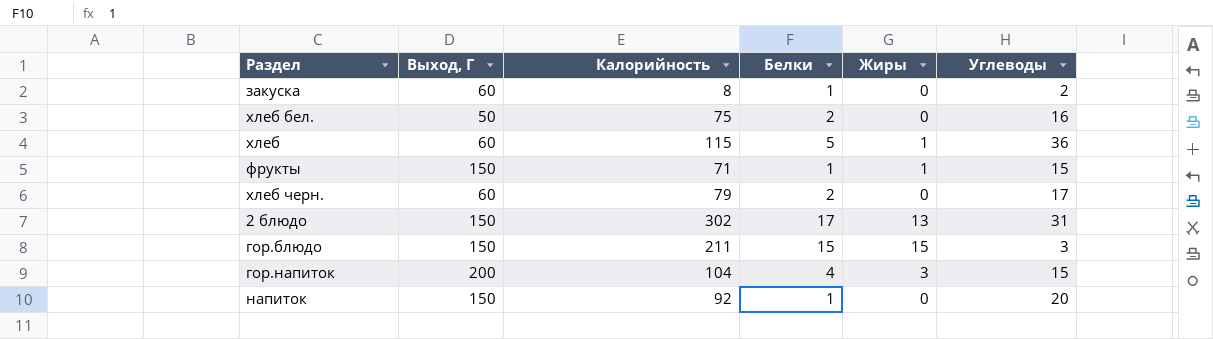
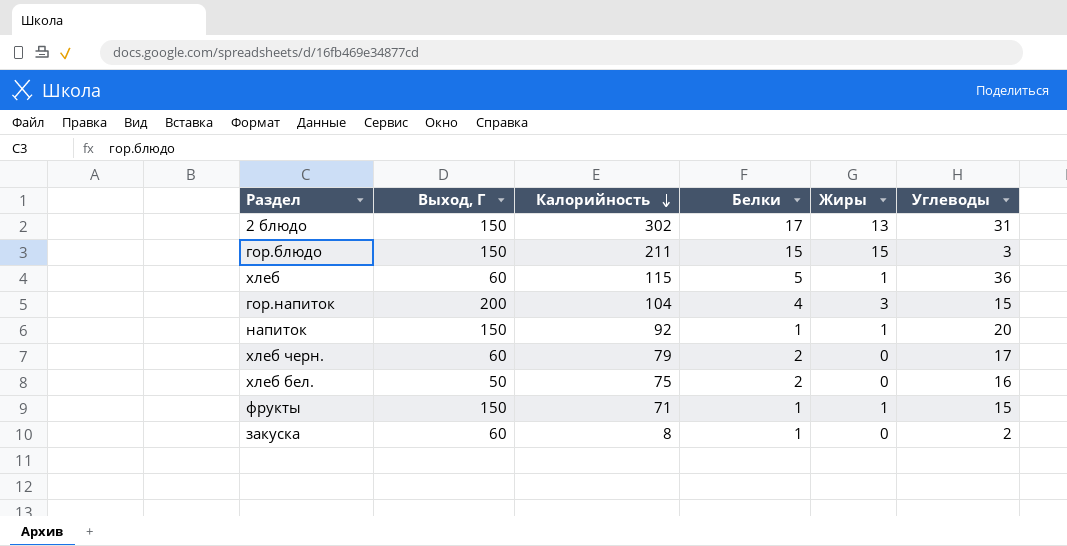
row order: none -> Калорийность descending
напиток | Жиры: 0 -> 1

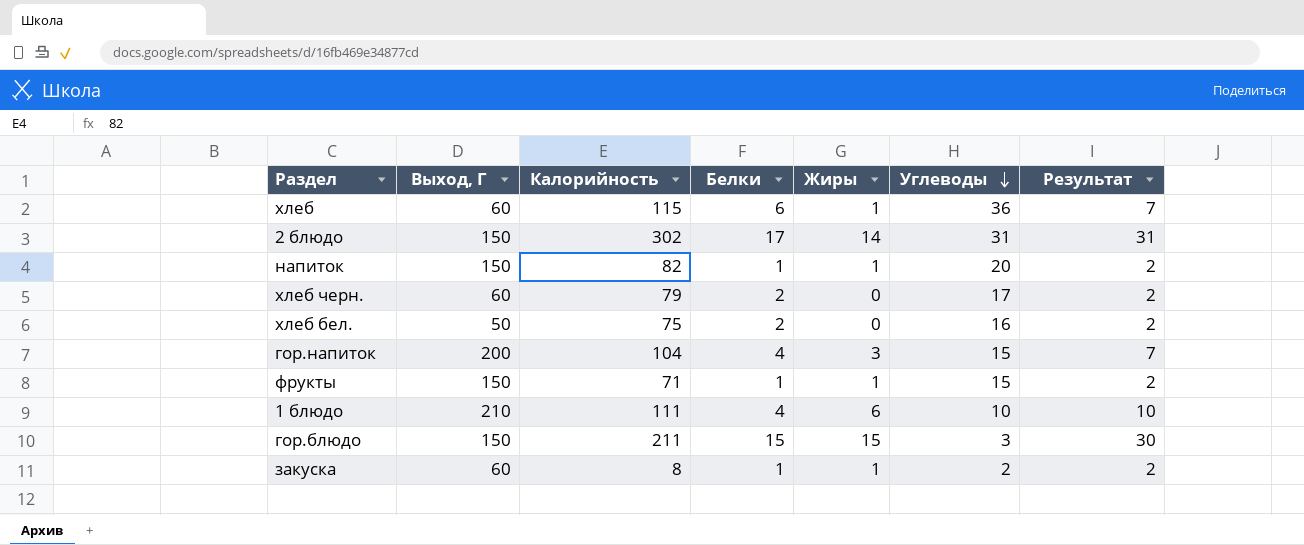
row order: Калорийность descending -> Углеводы descending
column Результат | formula: none -> [Белки] + [Жиры]
хлеб | Белки: 5 -> 6
2 блюдо | Жиры: 13 -> 14
напиток | Калорийность: 92 -> 82
row 1 блюдо: none -> 210 | 111 | 4 | 6 | 10 | 10
закуска | Жиры: 0 -> 1

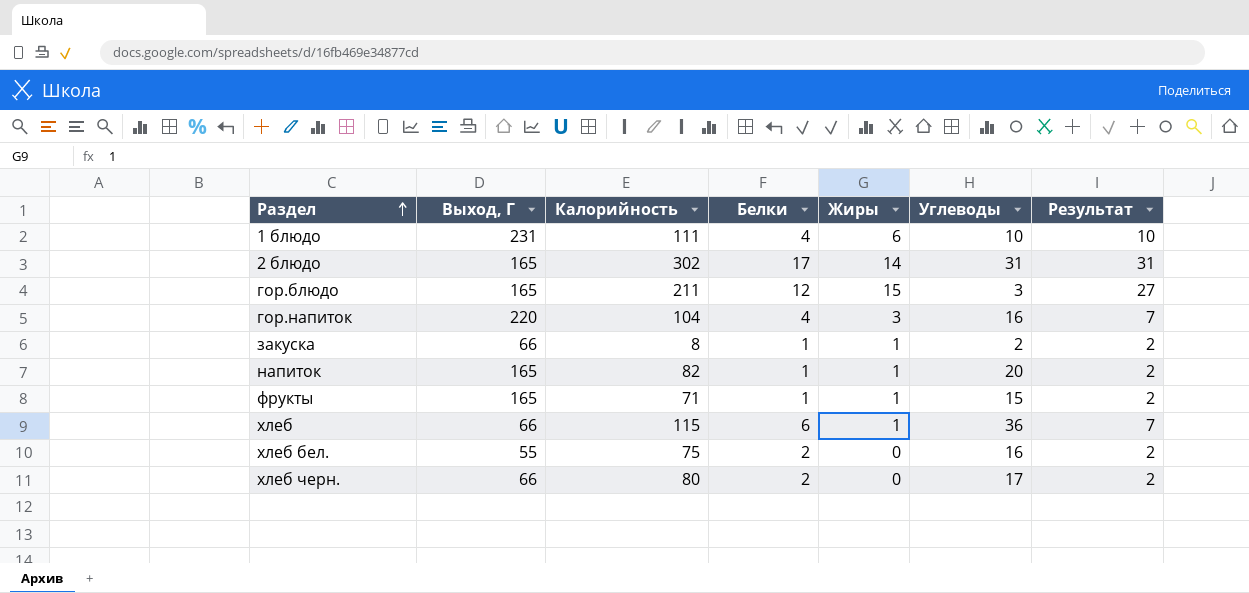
row order: Углеводы descending -> Раздел ascending
1 блюдо | Выход, Г: 210 -> 231
2 блюдо | Выход, Г: 150 -> 165
гор.блюдо | Выход, Г: 150 -> 165
гор.блюдо | Белки: 15 -> 12
гор.блюдо | Результат: 30 -> 27
гор.напиток | Выход, Г: 200 -> 220
гор.напиток | Углеводы: 15 -> 16
закуска | Выход, Г: 60 -> 66
напиток | Выход, Г: 150 -> 165
фрукты | Выход, Г: 150 -> 165
хлеб | Выход, Г: 60 -> 66
хлеб бел. | Выход, Г: 50 -> 55
хлеб черн. | Выход, Г: 60 -> 66
хлеб черн. | Калорийность: 79 -> 80

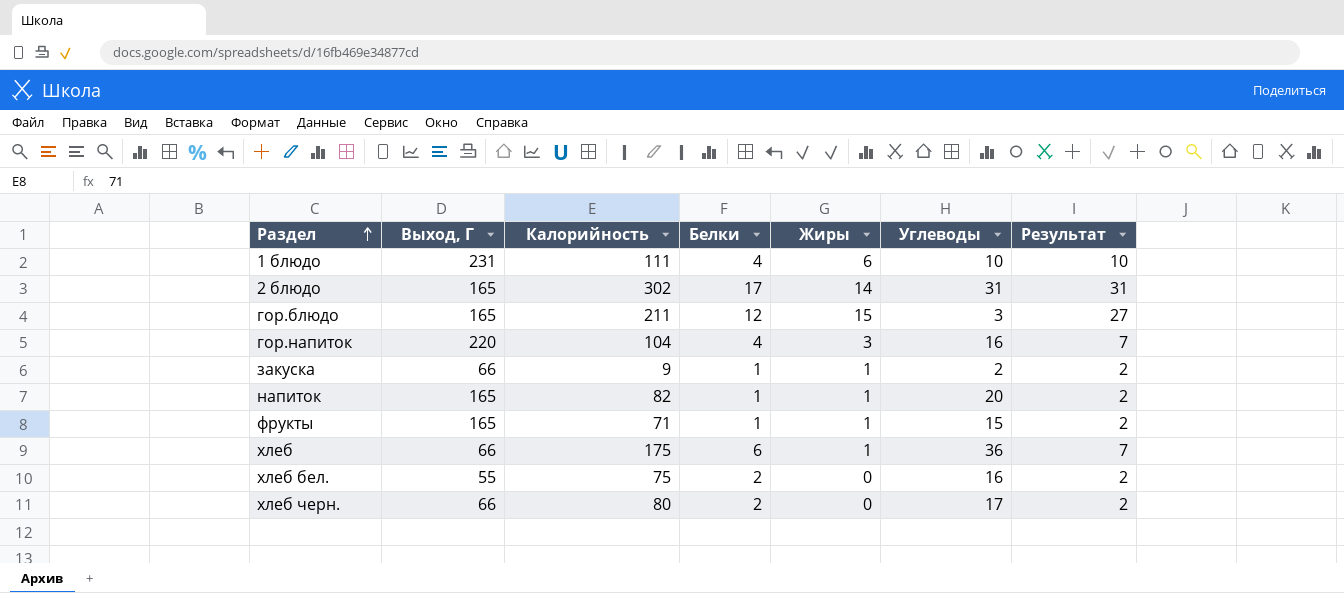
закуска | Калорийность: 8 -> 9
хлеб | Калорийность: 115 -> 175

